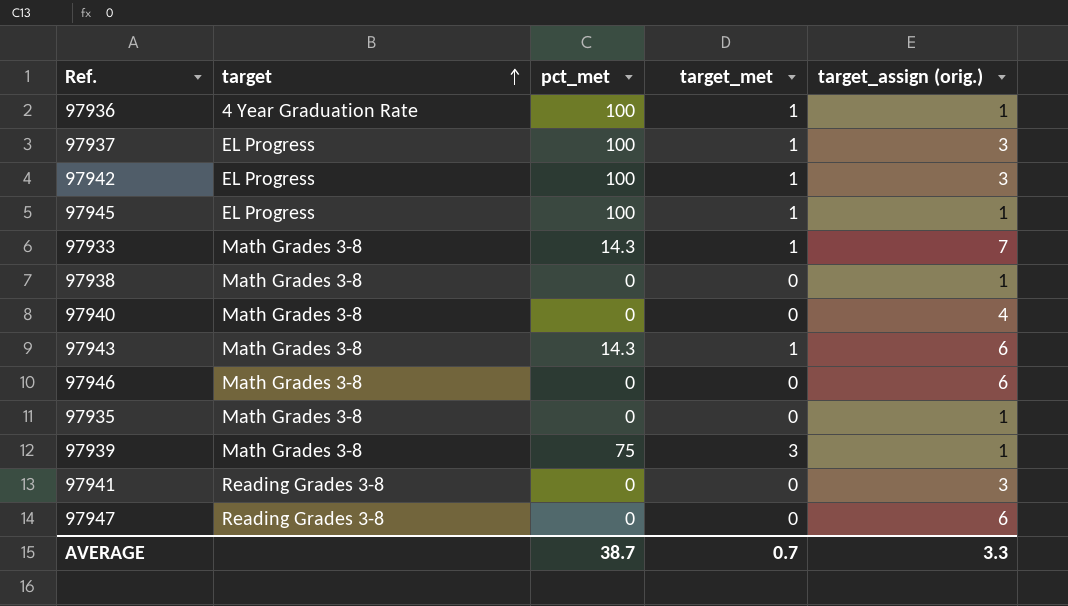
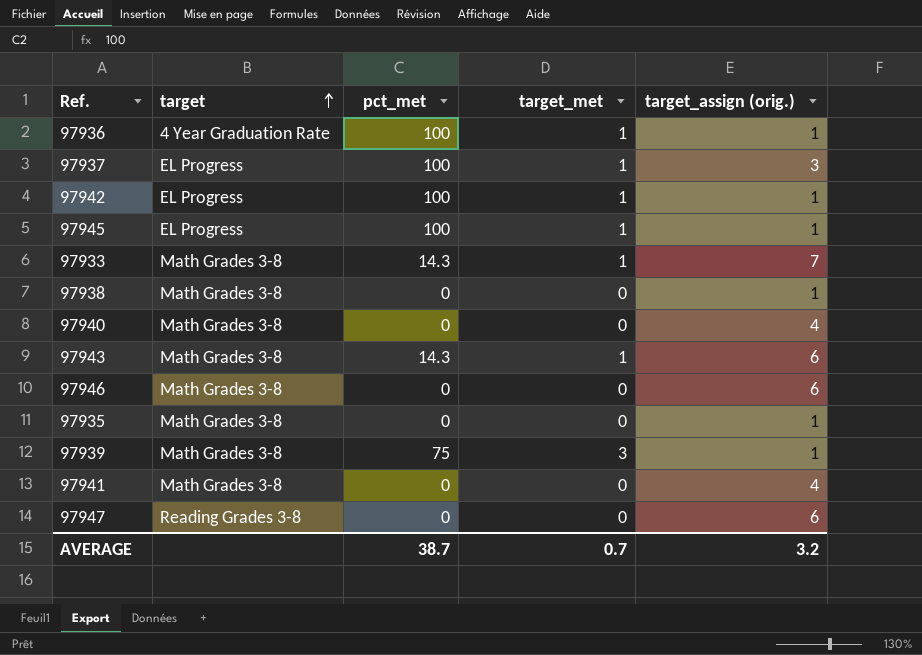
97942 | target_assign (orig.): 3 -> 1
97941 | target: Reading Grades 3-8 -> Math Grades 3-8
97941 | target_assign (orig.): 3 -> 4
AVERAGE | target_assign (orig.): 3.3 -> 3.2

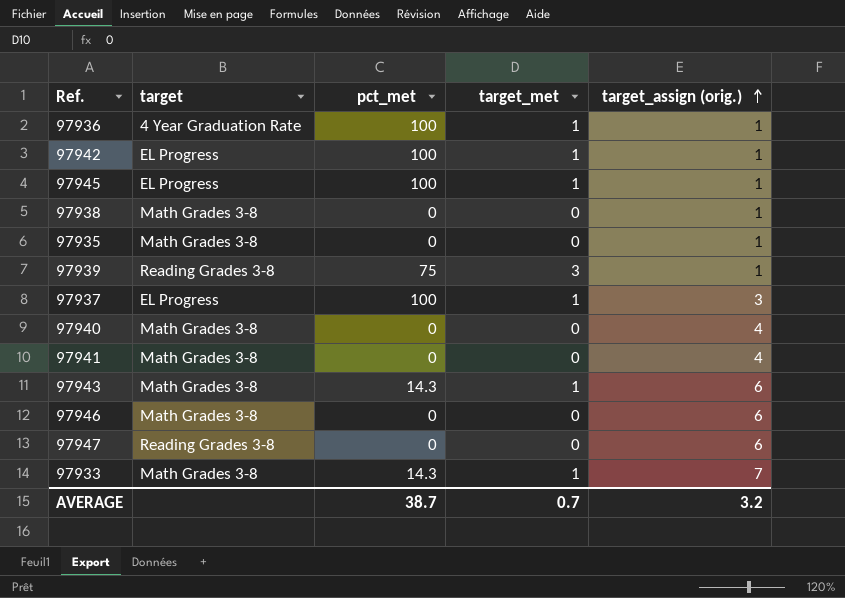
row order: target ascending -> target_assign (orig.) ascending
97939 | target: Math Grades 3-8 -> Reading Grades 3-8

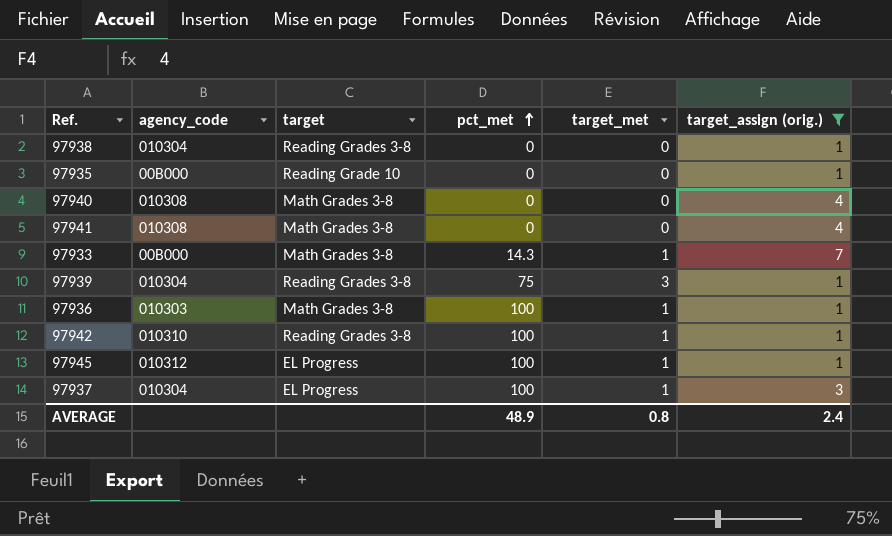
filter: none -> target_assign (orig.) != 6
row order: target_assign (orig.) ascending -> pct_met ascending
column agency_code | position: none -> 2
97938 | target: Math Grades 3-8 -> Reading Grades 3-8
97935 | target: Math Grades 3-8 -> Reading Grade 10
97936 | target: 4 Year Graduation Rate -> Math Grades 3-8
97942 | target: EL Progress -> Reading Grades 3-8
AVERAGE | pct_met: 38.7 -> 48.9
AVERAGE | target_met: 0.7 -> 0.8
AVERAGE | target_assign (orig.): 3.2 -> 2.4

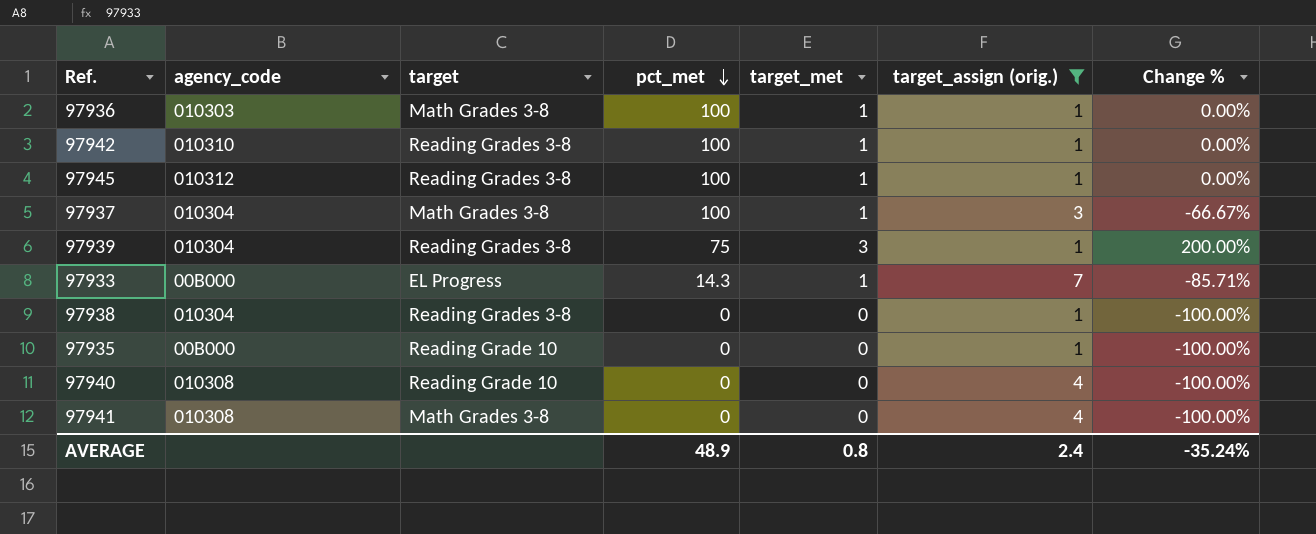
row order: pct_met ascending -> pct_met descending
column Change % | formula: none -> ([target_met] - [target_assign (orig.)]) / [target_assign (orig.)]
97945 | target: EL Progress -> Reading Grades 3-8
97937 | target: EL Progress -> Math Grades 3-8
97933 | target: Math Grades 3-8 -> EL Progress
97940 | target: Math Grades 3-8 -> Reading Grade 10

